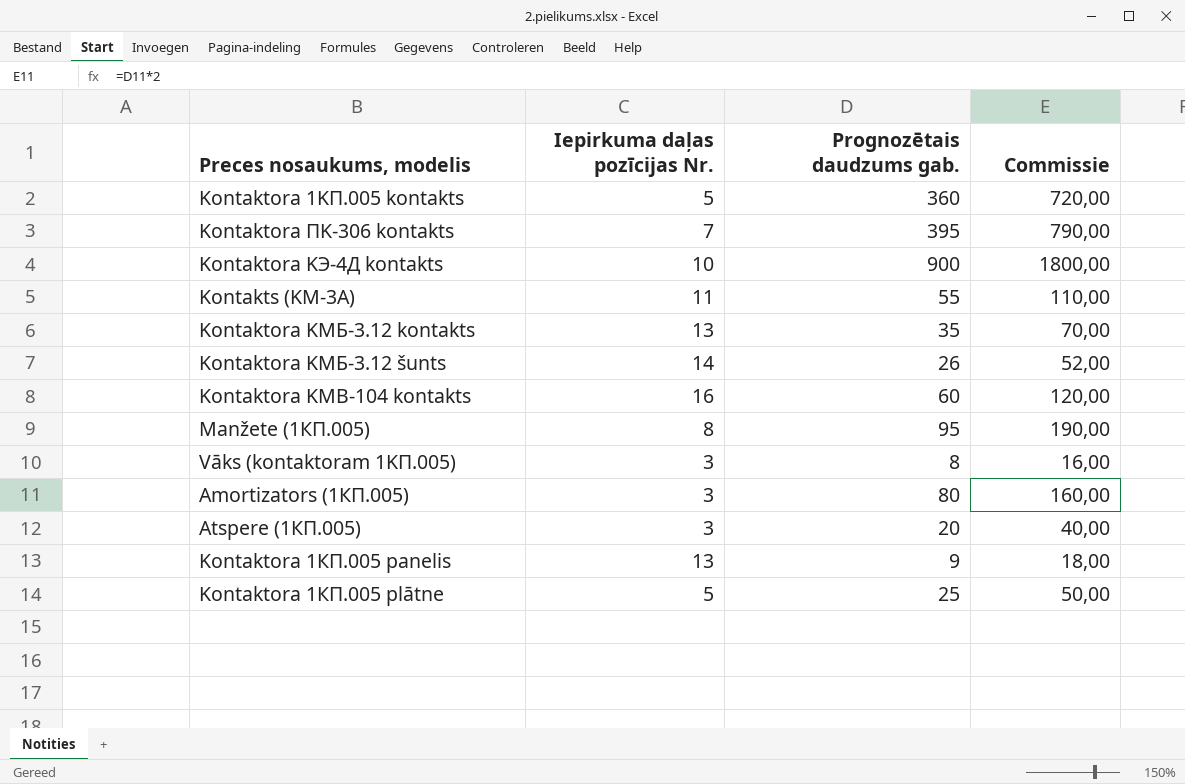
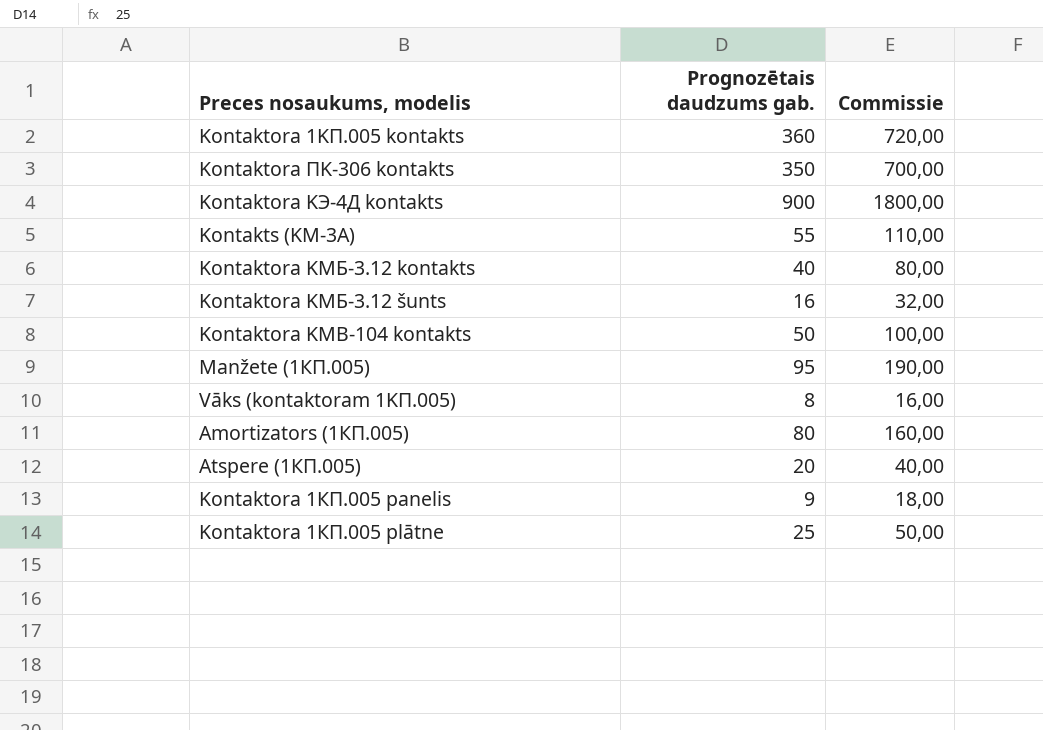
column Iepirkuma daļas pozīcijas Nr. | position: 2 -> none
Kontaktora ПK-306 kontakts | Prognozētais daudzums gab.: 395 -> 350
Kontaktora ПK-306 kontakts | Commissie: 790,00 -> 700,00
Kontaktora KMБ-3.12 kontakts | Prognozētais daudzums gab.: 35 -> 40
Kontaktora KMБ-3.12 kontakts | Commissie: 70,00 -> 80,00
Kontaktora KMБ-3.12 šunts | Prognozētais daudzums gab.: 26 -> 16
Kontaktora KMБ-3.12 šunts | Commissie: 52,00 -> 32,00
Kontaktora KMВ-104 kontakts | Prognozētais daudzums gab.: 60 -> 50
Kontaktora KMВ-104 kontakts | Commissie: 120,00 -> 100,00

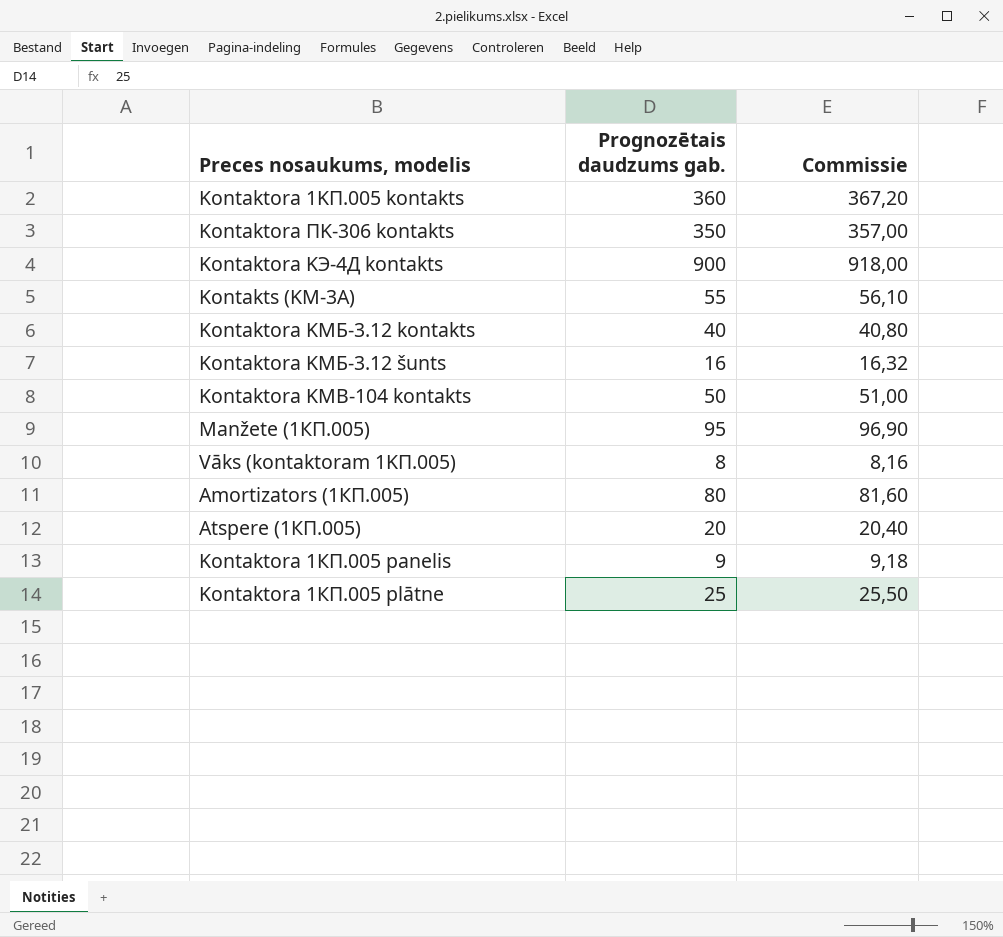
column Commissie | formula: [Prognozētais daudzums gab.] * 2 -> [Prognozētais daudzums gab.] * 1,02

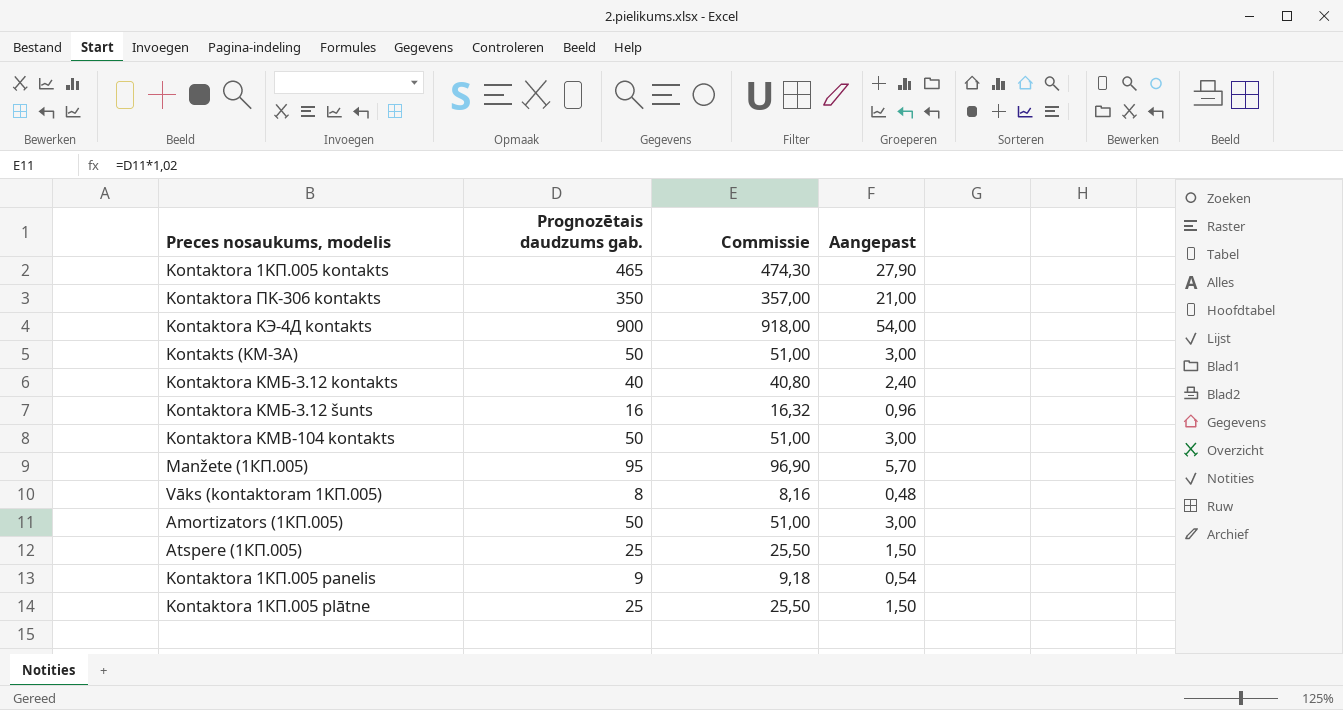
column Aangepast | formula: none -> [Prognozētais daudzums gab.] * 0,06
Kontaktora 1KП.005 kontakts | Prognozētais daudzums gab.: 360 -> 465
Kontaktora 1KП.005 kontakts | Commissie: 367,20 -> 474,30
Kontakts (KM-3A) | Prognozētais daudzums gab.: 55 -> 50
Kontakts (KM-3A) | Commissie: 56,10 -> 51,00
Amortizators (1КП.005) | Prognozētais daudzums gab.: 80 -> 50
Amortizators (1КП.005) | Commissie: 81,60 -> 51,00
Atspere (1КП.005) | Prognozētais daudzums gab.: 20 -> 25
Atspere (1КП.005) | Commissie: 20,40 -> 25,50

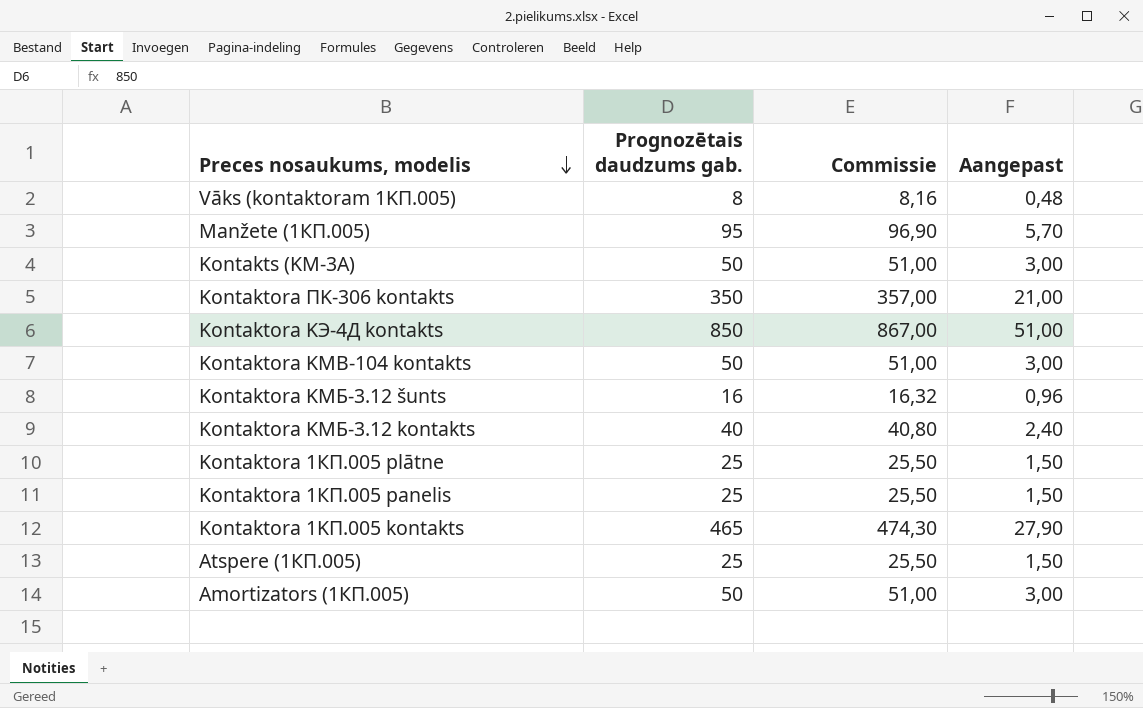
row order: none -> Preces nosaukums, modelis descending
Kontaktora KЭ-4Д kontakts | Prognozētais daudzums gab.: 900 -> 850
Kontaktora KЭ-4Д kontakts | Commissie: 918,00 -> 867,00
Kontaktora KЭ-4Д kontakts | Aangepast: 54,00 -> 51,00
Kontaktora 1КП.005 panelis | Prognozētais daudzums gab.: 9 -> 25
Kontaktora 1КП.005 panelis | Commissie: 9,18 -> 25,50
Kontaktora 1КП.005 panelis | Aangepast: 0,54 -> 1,50

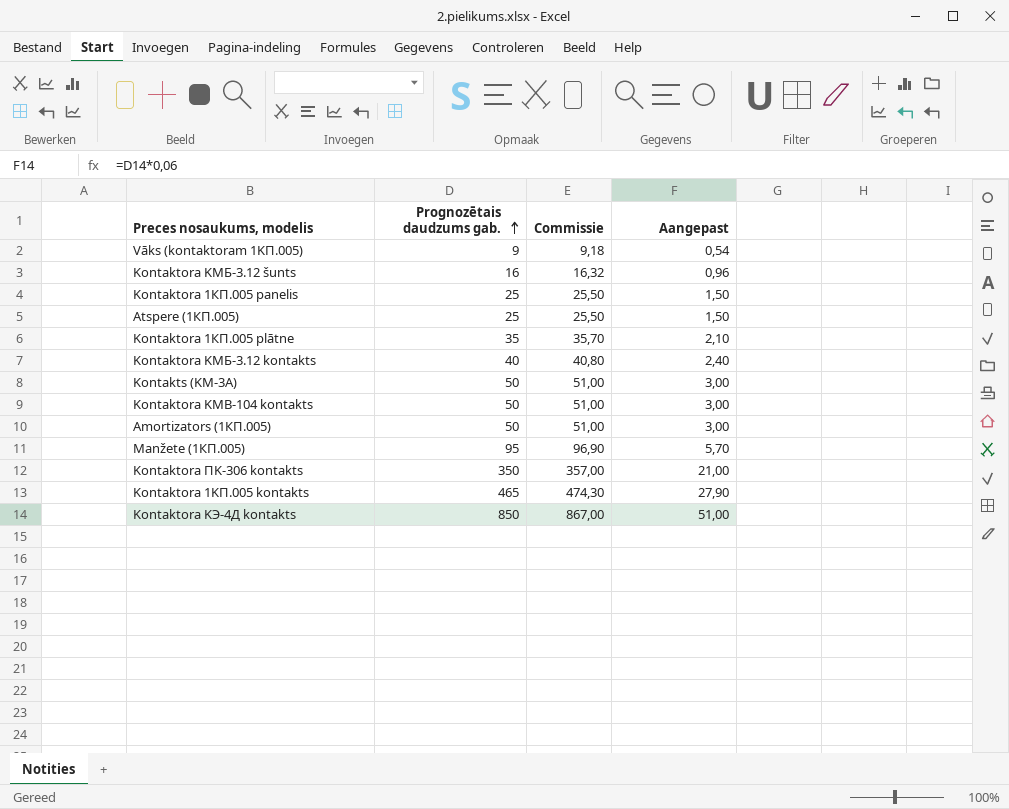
row order: Preces nosaukums, modelis descending -> Prognozētais daudzums gab. ascending
Vāks (kontaktoram 1KП.005) | Prognozētais daudzums gab.: 8 -> 9
Vāks (kontaktoram 1KП.005) | Commissie: 8,16 -> 9,18
Vāks (kontaktoram 1KП.005) | Aangepast: 0,48 -> 0,54
Kontaktora 1КП.005 plātne | Prognozētais daudzums gab.: 25 -> 35
Kontaktora 1КП.005 plātne | Commissie: 25,50 -> 35,70
Kontaktora 1КП.005 plātne | Aangepast: 1,50 -> 2,10

